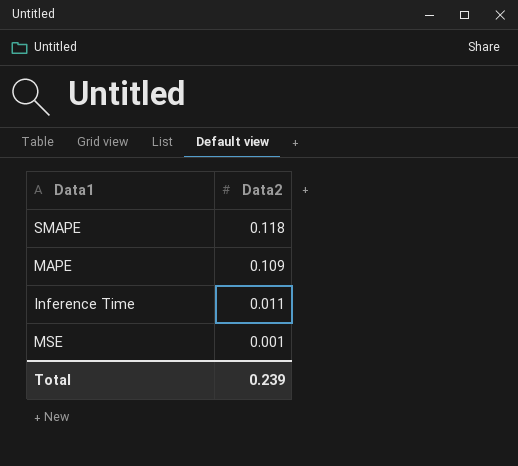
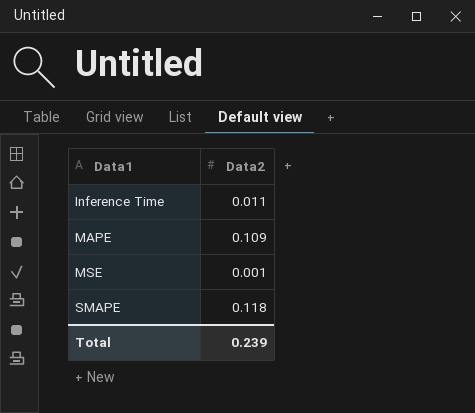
row order: Data2 descending -> Data1 ascending

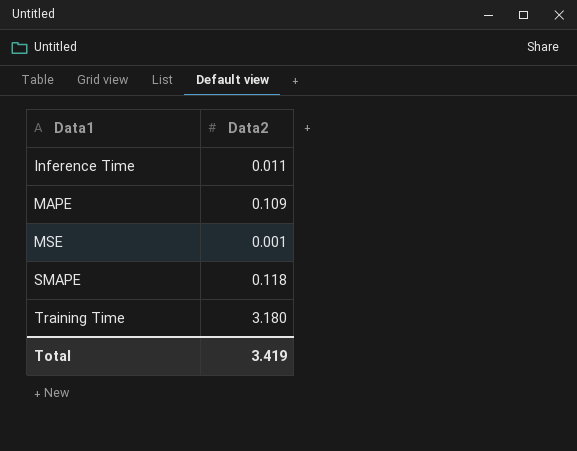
row Training Time: none -> 3.180
Total | Data2: 0.239 -> 3.419

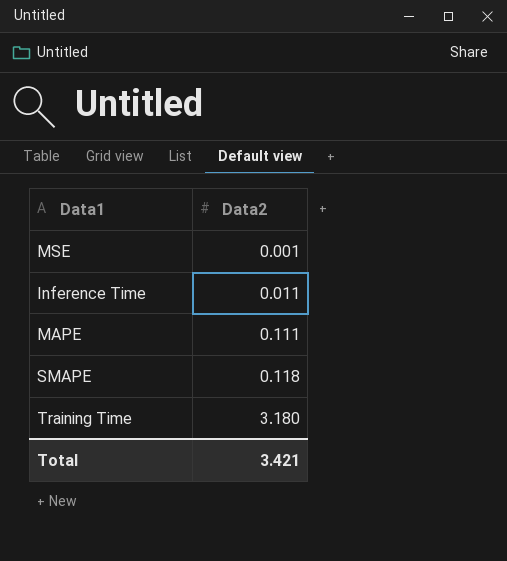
row order: Data1 ascending -> Data2 ascending
MAPE | Data2: 0.109 -> 0.111
Total | Data2: 3.419 -> 3.421

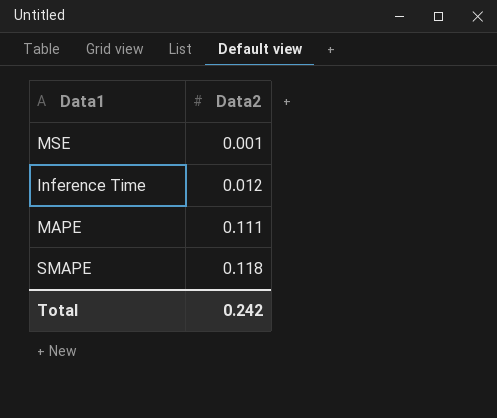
row Training Time: 3.180 -> none
Inference Time | Data2: 0.011 -> 0.012
Total | Data2: 3.421 -> 0.242

